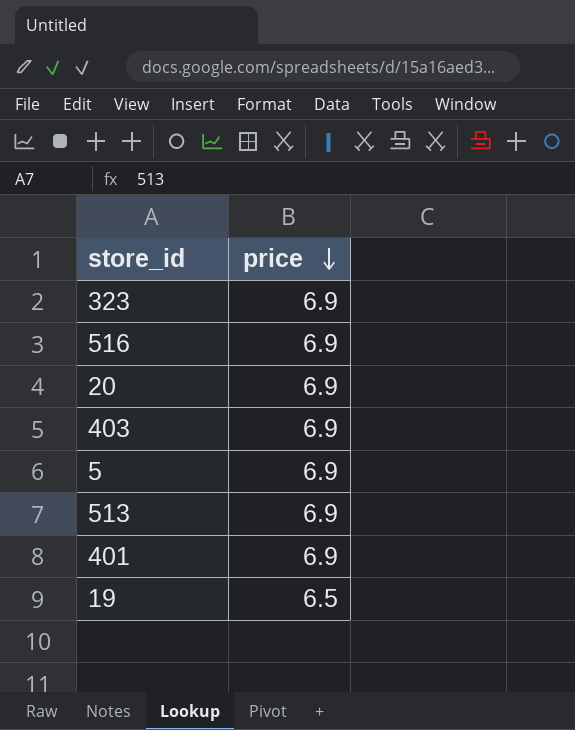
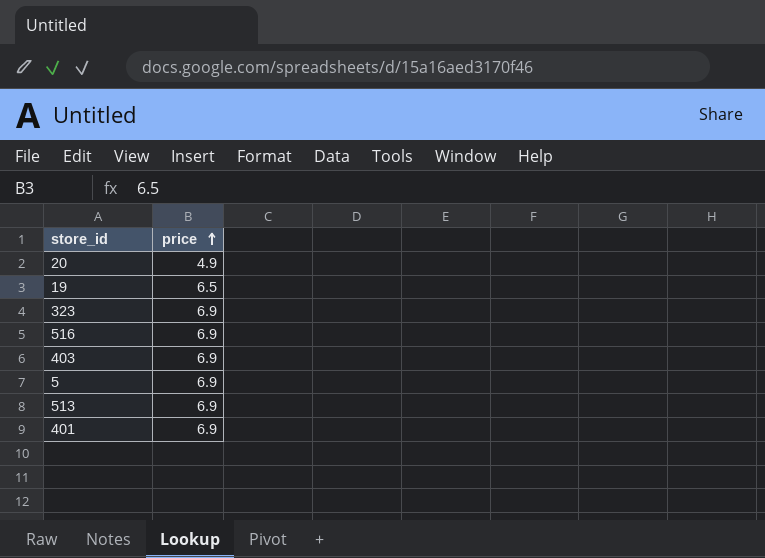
row order: price descending -> price ascending
20 | price: 6.9 -> 4.9

